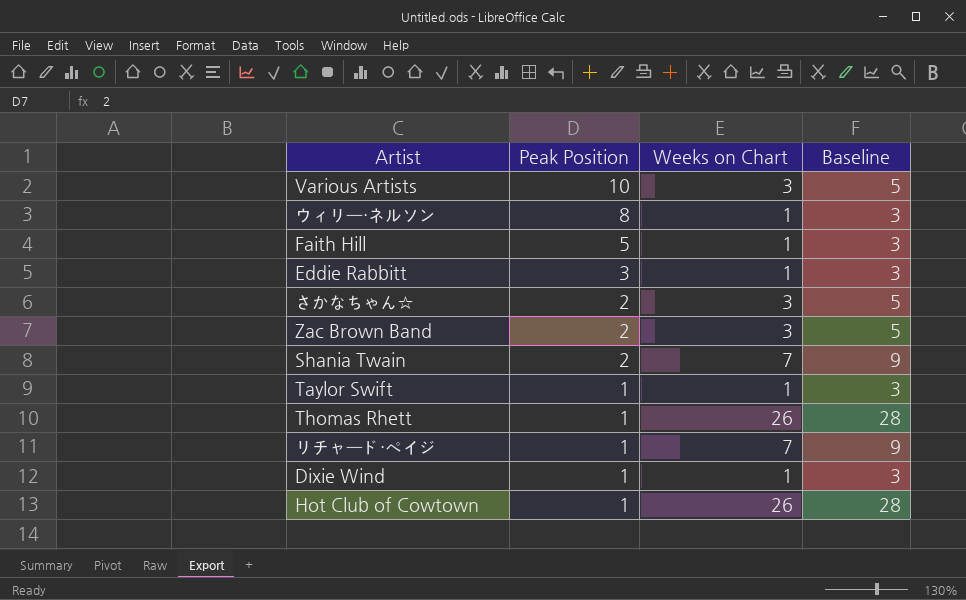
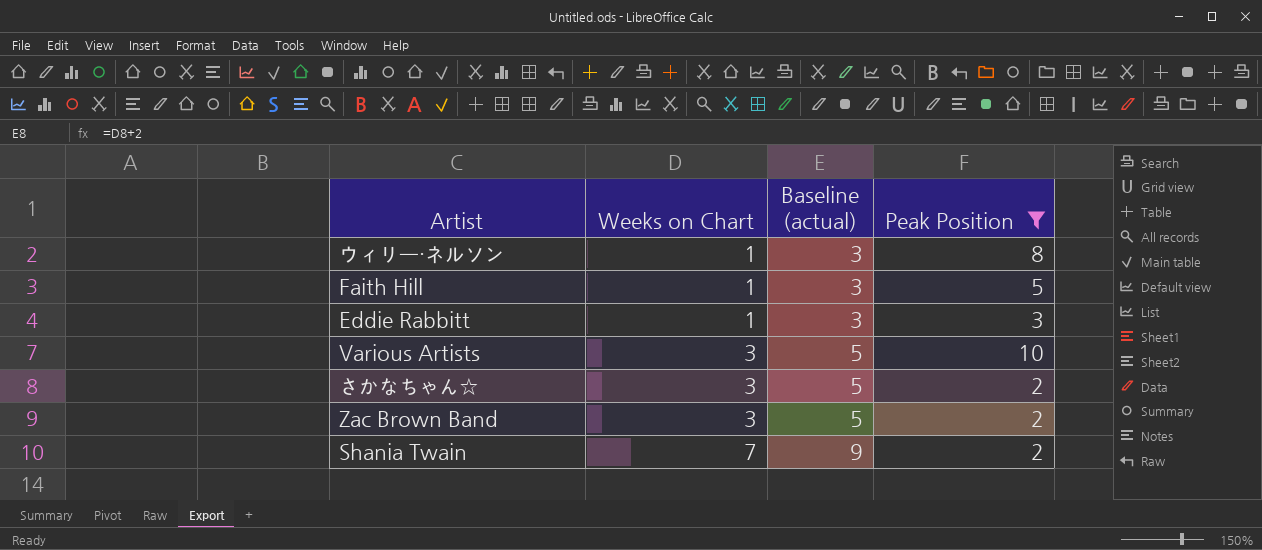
filter: none -> Peak Position != 1
row order: Peak Position descending -> Weeks on Chart ascending
column name: Baseline -> Baseline (actual)
column Peak Position | position: 2 -> 4

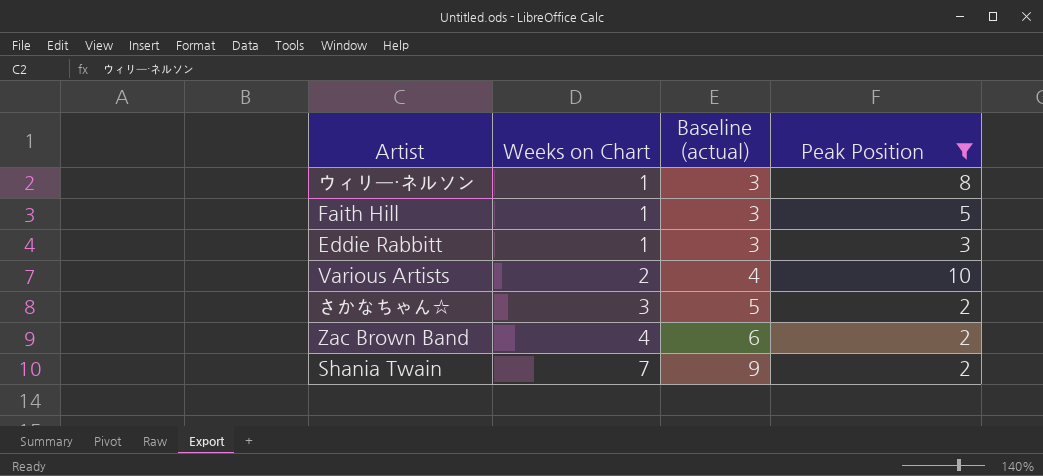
Various Artists | Weeks on Chart: 3 -> 2
Various Artists | Baseline (actual): 5 -> 4
Zac Brown Band | Weeks on Chart: 3 -> 4
Zac Brown Band | Baseline (actual): 5 -> 6

